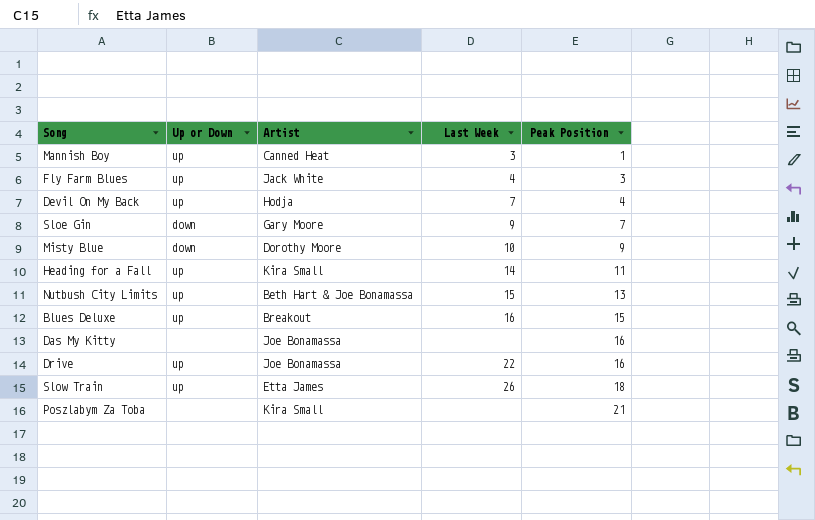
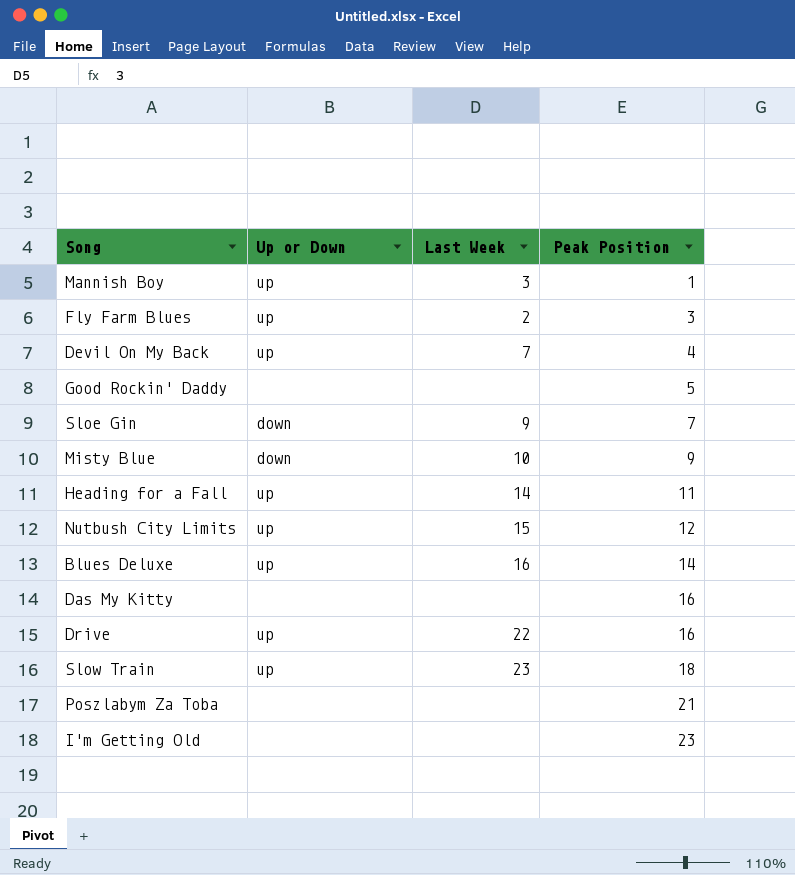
column Artist | position: 3 -> none
Fly Farm Blues | Last Week: 4 -> 2
row Good Rockin' Daddy: none -> none | none | 5
Nutbush City Limits | Peak Position: 13 -> 12
Blues Deluxe | Peak Position: 15 -> 14
Slow Train | Last Week: 26 -> 23
row I'm Getting Old: none -> none | none | 23

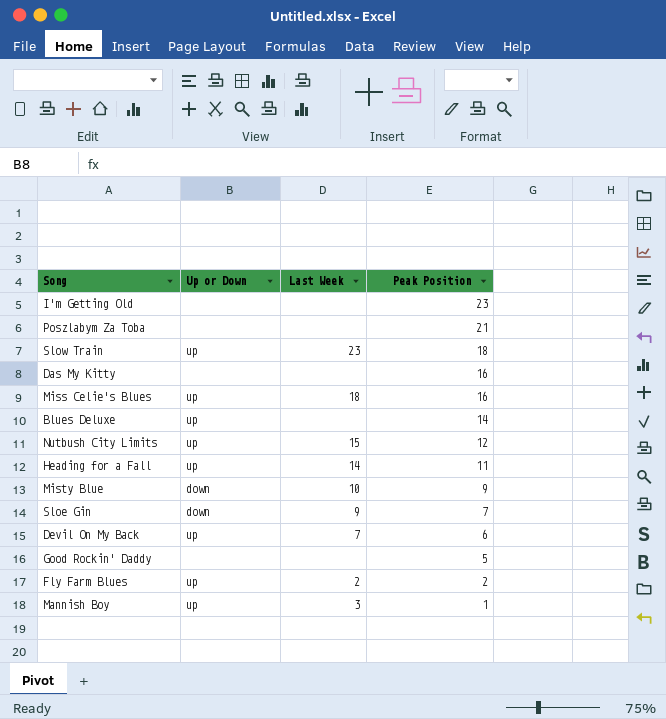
row order: Peak Position ascending -> Peak Position descending
row Drive: up | 22 | 16 -> none
row Miss Celie's Blues: none -> up | 18 | 16
Blues Deluxe | Last Week: 16 -> none
Devil On My Back | Peak Position: 4 -> 6
Fly Farm Blues | Peak Position: 3 -> 2

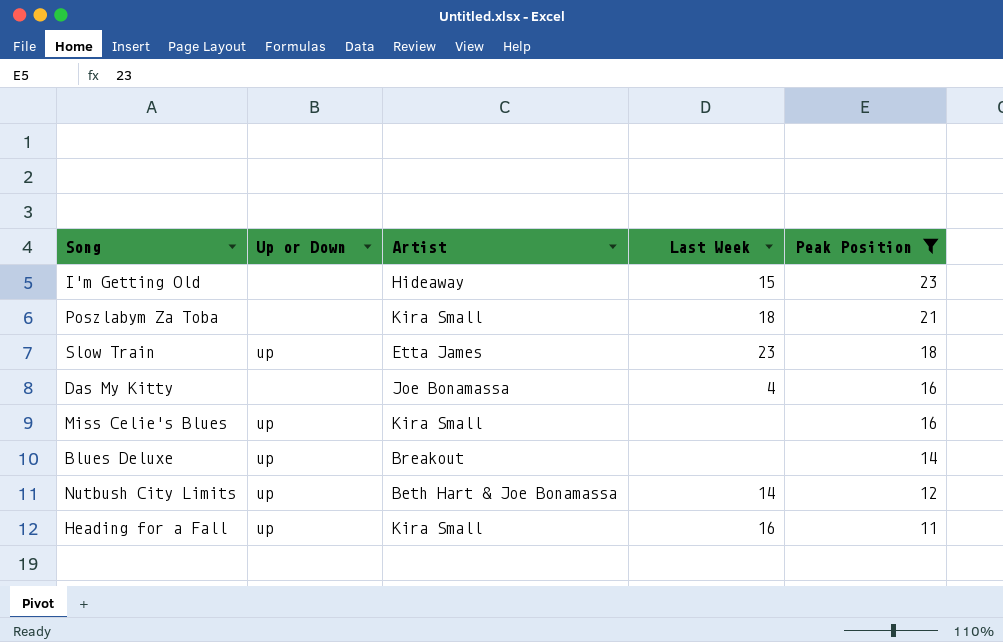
filter: none -> Peak Position >= 11
column Artist | position: none -> 3
I'm Getting Old | Last Week: none -> 15
Poszlabym Za Toba | Last Week: none -> 18
Das My Kitty | Last Week: none -> 4
Miss Celie's Blues | Last Week: 18 -> none
Nutbush City Limits | Last Week: 15 -> 14
Heading for a Fall | Last Week: 14 -> 16

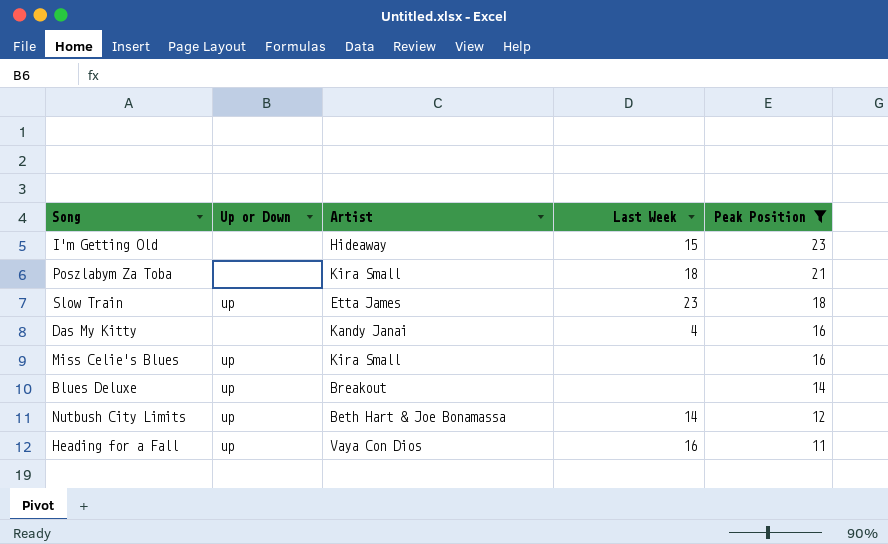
Das My Kitty | Artist: Joe Bonamassa -> Kandy Janai
Heading for a Fall | Artist: Kira Small -> Vaya Con Dios

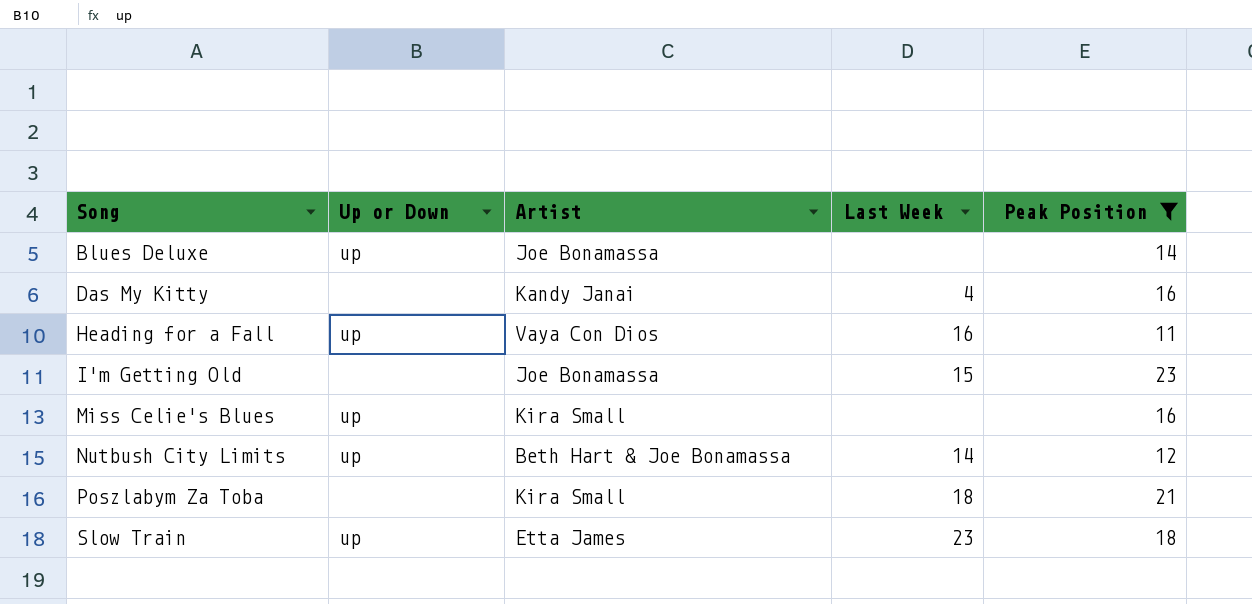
row order: Peak Position descending -> Song ascending
Blues Deluxe | Artist: Breakout -> Joe Bonamassa
I'm Getting Old | Artist: Hideaway -> Joe Bonamassa

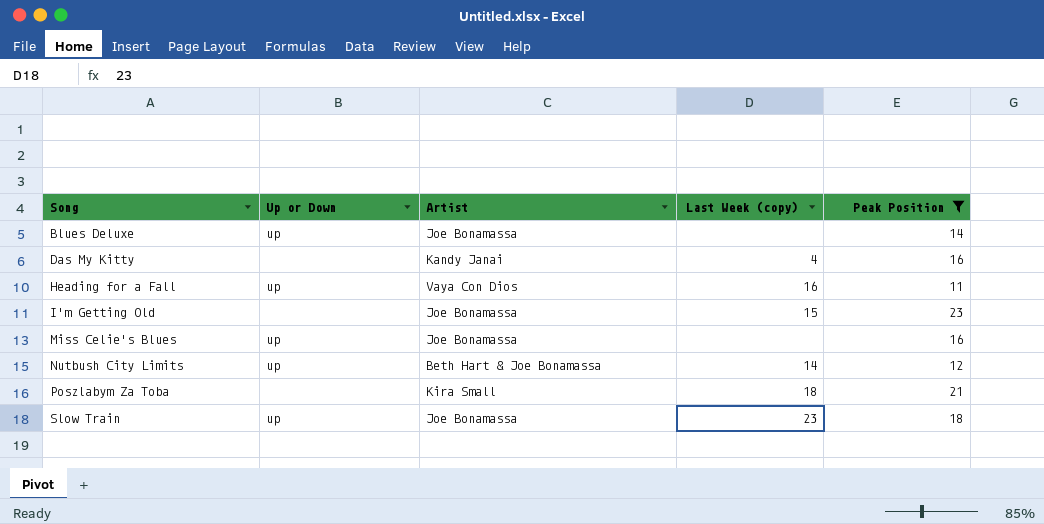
column name: Last Week -> Last Week (copy)
Miss Celie's Blues | Artist: Kira Small -> Joe Bonamassa
Slow Train | Artist: Etta James -> Joe Bonamassa

